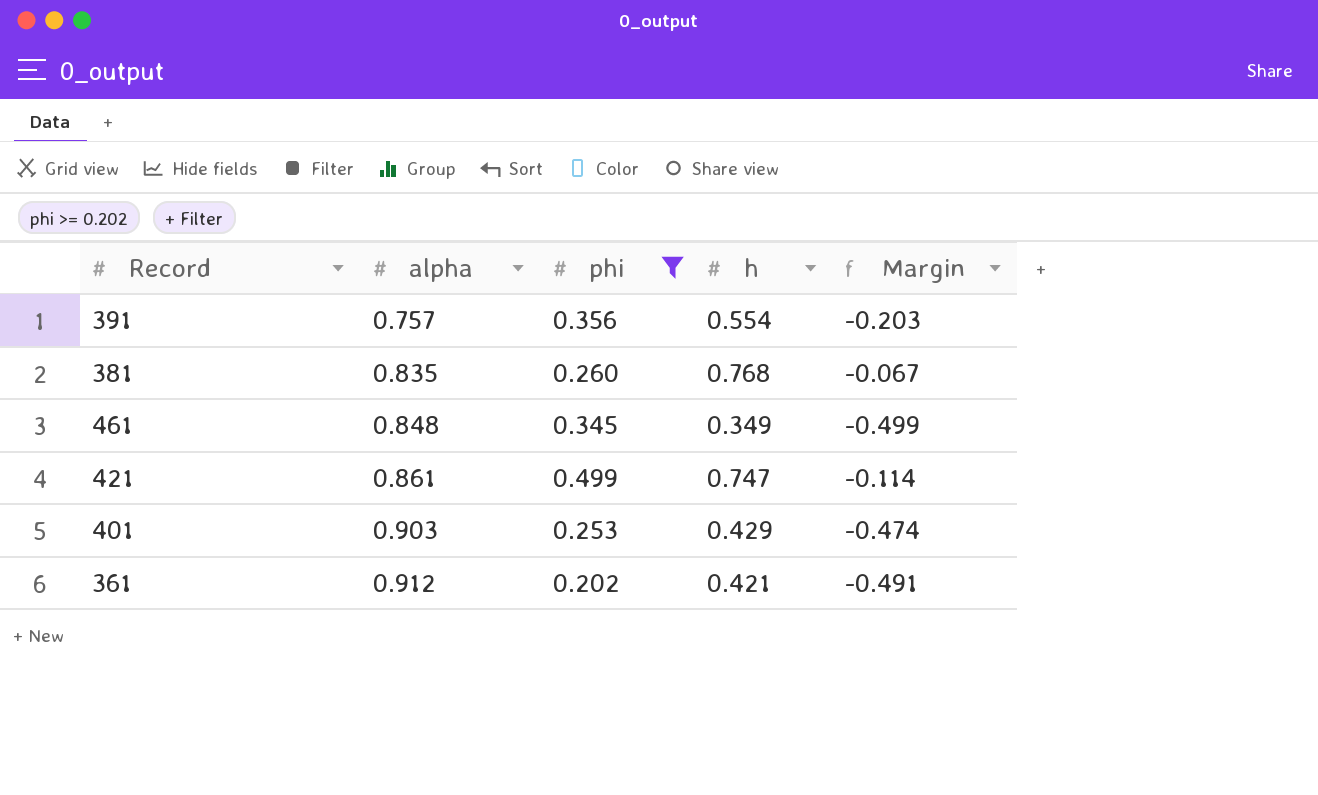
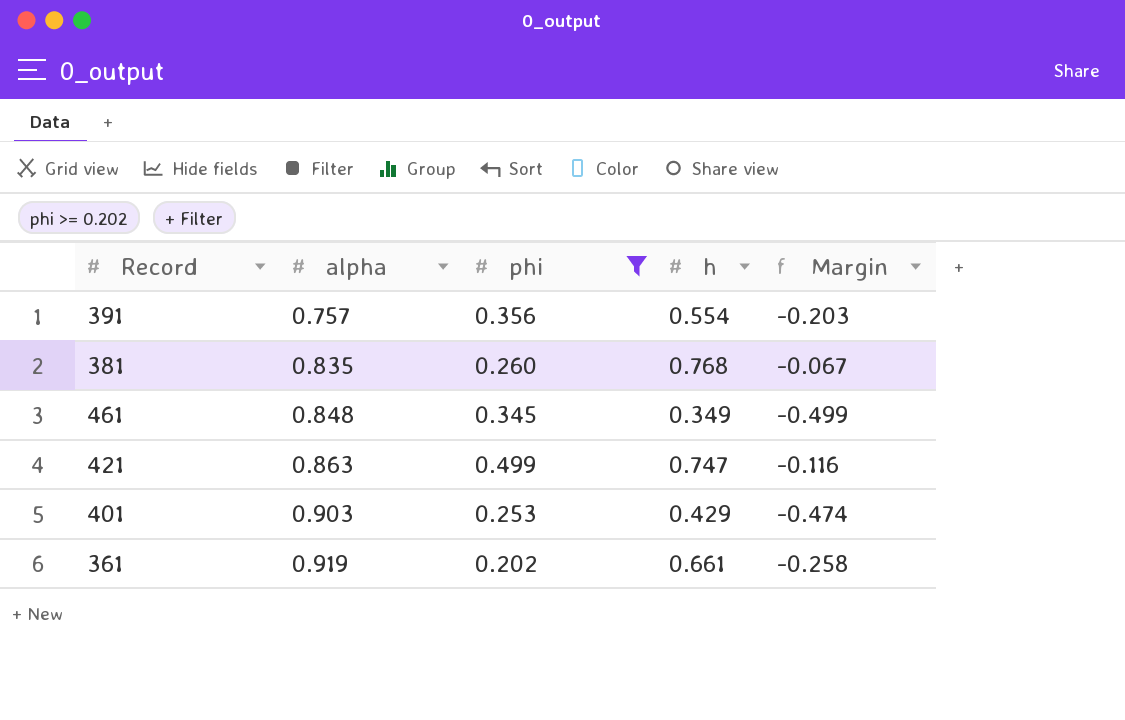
421 | alpha: 0.861 -> 0.863
421 | Margin: -0.114 -> -0.116
361 | alpha: 0.912 -> 0.919
361 | h: 0.421 -> 0.661
361 | Margin: -0.491 -> -0.258

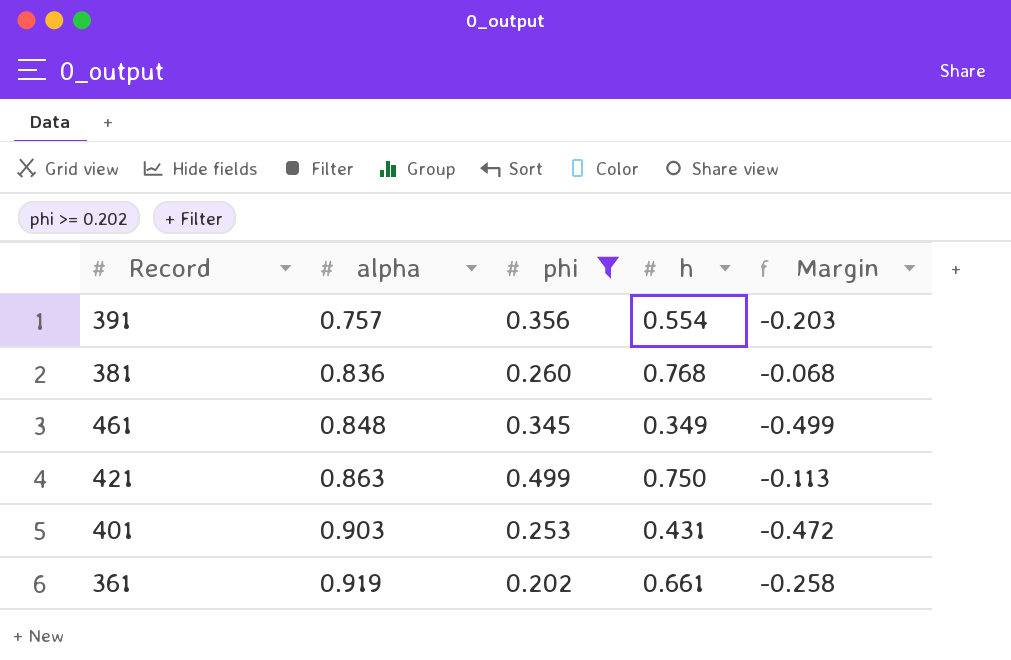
381 | alpha: 0.835 -> 0.836
381 | Margin: -0.067 -> -0.068
421 | h: 0.747 -> 0.750
421 | Margin: -0.116 -> -0.113
401 | h: 0.429 -> 0.431
401 | Margin: -0.474 -> -0.472

